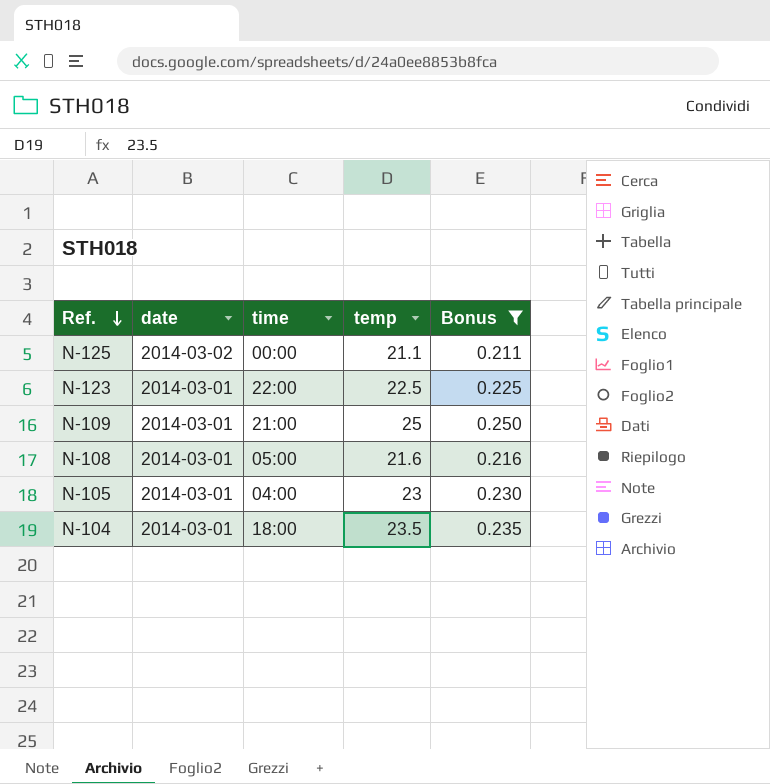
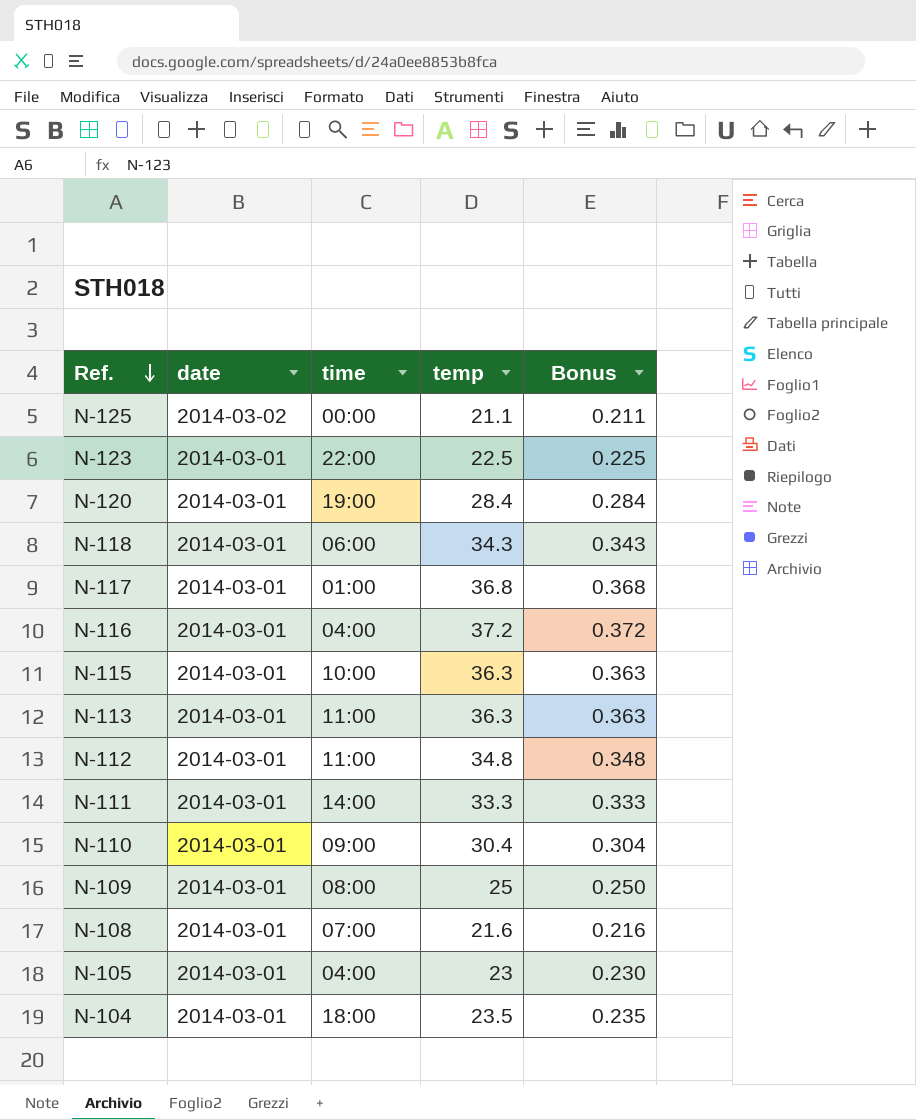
filter: Bonus <= 0.250 -> none
N-109 | time: 21:00 -> 08:00
N-108 | time: 05:00 -> 07:00

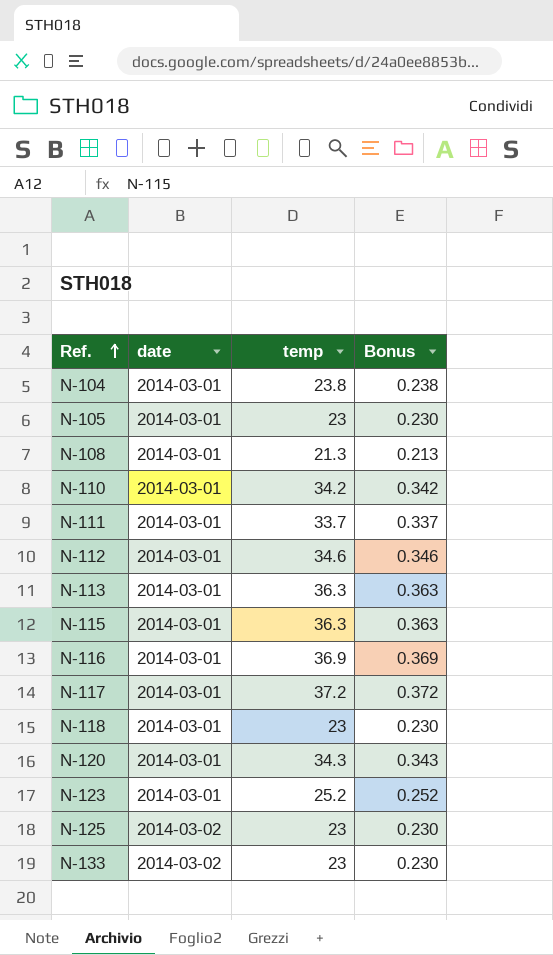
row order: Ref. descending -> Ref. ascending
column time | position: 3 -> none
row N-109: 2014-03-01 | 08:00 | 25 | 0.250 -> none
N-104 | temp: 23.5 -> 23.8
N-104 | Bonus: 0.235 -> 0.238
N-108 | temp: 21.6 -> 21.3
N-108 | Bonus: 0.216 -> 0.213
N-110 | temp: 30.4 -> 34.2
N-110 | Bonus: 0.304 -> 0.342
N-111 | temp: 33.3 -> 33.7
N-111 | Bonus: 0.333 -> 0.337
N-112 | temp: 34.8 -> 34.6
N-112 | Bonus: 0.348 -> 0.346
N-116 | temp: 37.2 -> 36.9
N-116 | Bonus: 0.372 -> 0.369
N-117 | temp: 36.8 -> 37.2
N-117 | Bonus: 0.368 -> 0.372
N-118 | temp: 34.3 -> 23
N-118 | Bonus: 0.343 -> 0.230
N-120 | temp: 28.4 -> 34.3
N-120 | Bonus: 0.284 -> 0.343
N-123 | temp: 22.5 -> 25.2
N-123 | Bonus: 0.225 -> 0.252
N-125 | temp: 21.1 -> 23
N-125 | Bonus: 0.211 -> 0.230
row N-133: none -> 2014-03-02 | 23 | 0.230

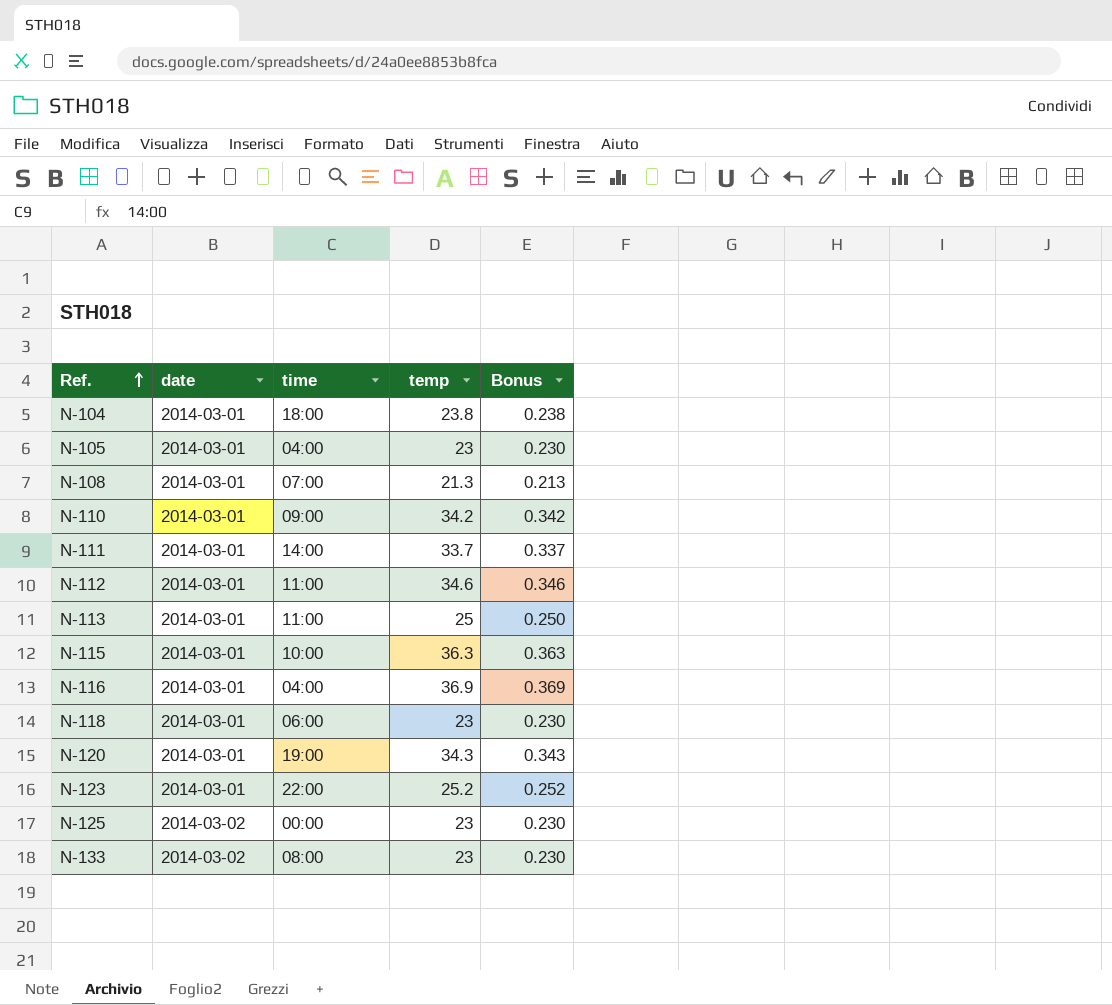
column time | position: none -> 3
row N-117: 2014-03-01 | 37.2 | 0.372 -> none
N-113 | temp: 36.3 -> 25
N-113 | Bonus: 0.363 -> 0.250

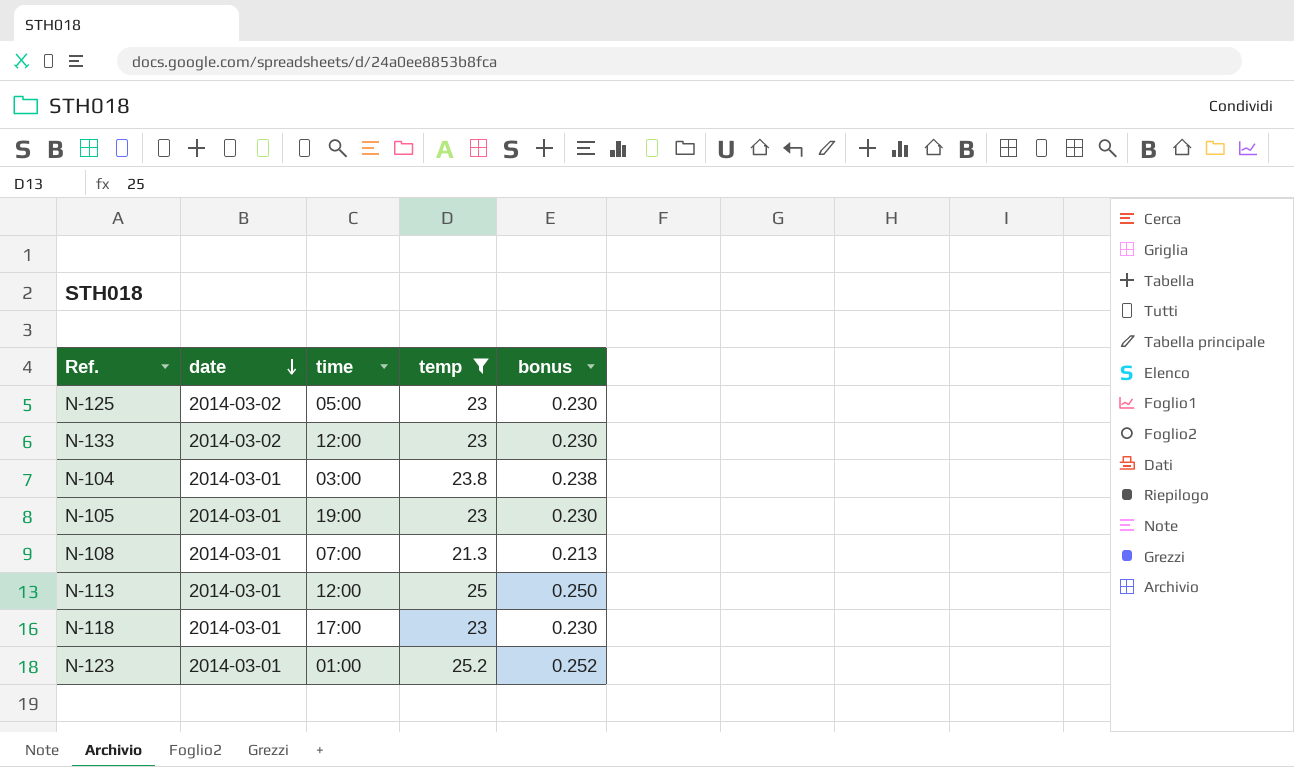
filter: none -> temp <= 25.2
row order: Ref. ascending -> date descending
column name: Bonus -> bonus
N-125 | time: 00:00 -> 05:00
N-133 | time: 08:00 -> 12:00
N-104 | time: 18:00 -> 03:00
N-105 | time: 04:00 -> 19:00
N-113 | time: 11:00 -> 12:00
N-118 | time: 06:00 -> 17:00
N-123 | time: 22:00 -> 01:00

